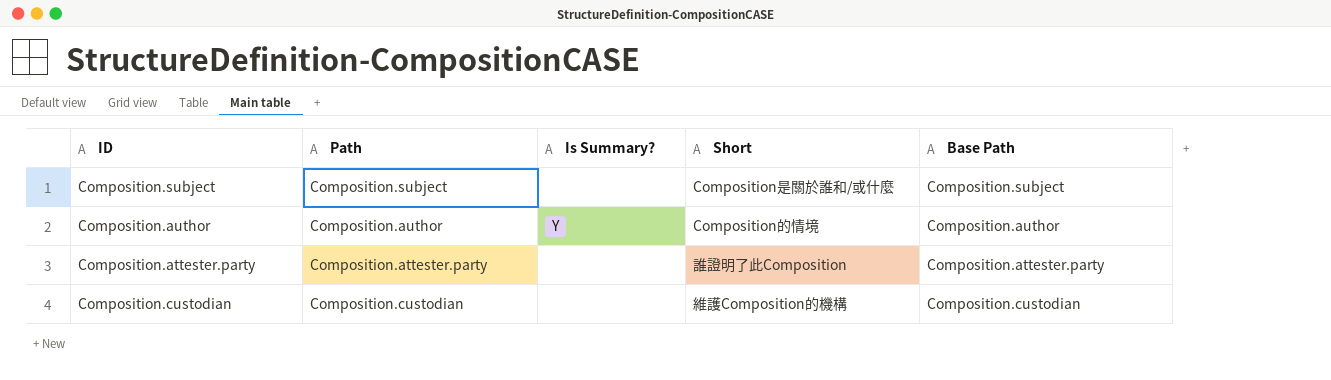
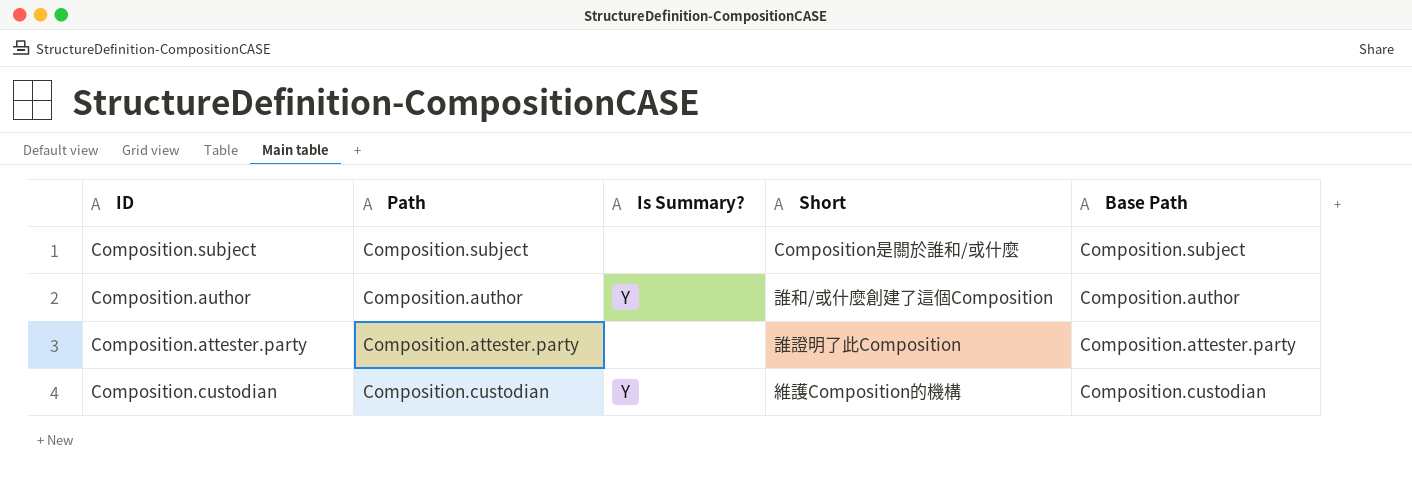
Composition.author | Short: Composition的情境 -> 誰和/或什麼創建了這個Composition
Composition.custodian | Is Summary?: none -> Y

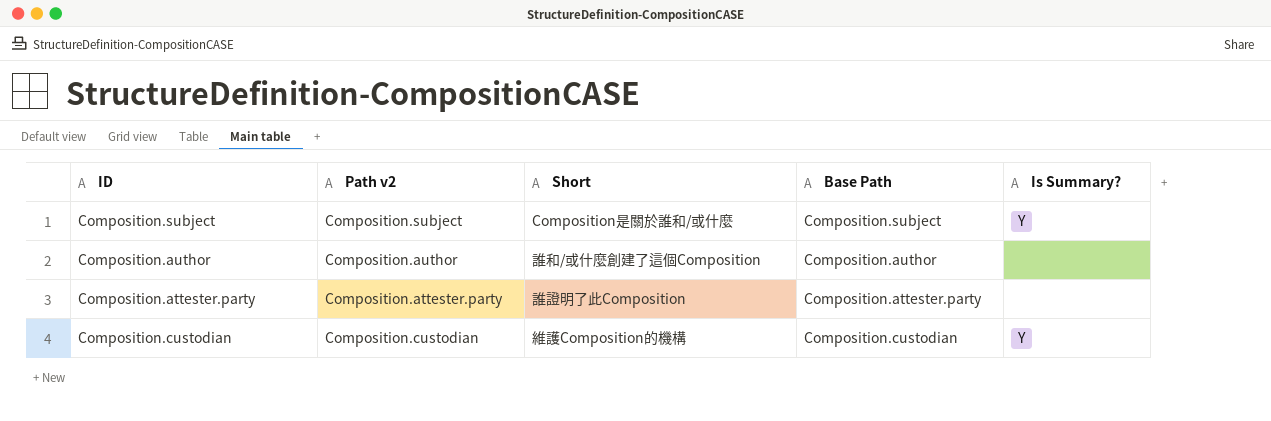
column name: Path -> Path v2
column Is Summary? | position: 3 -> 5
Composition.subject | Is Summary?: none -> Y
Composition.author | Is Summary?: Y -> none

